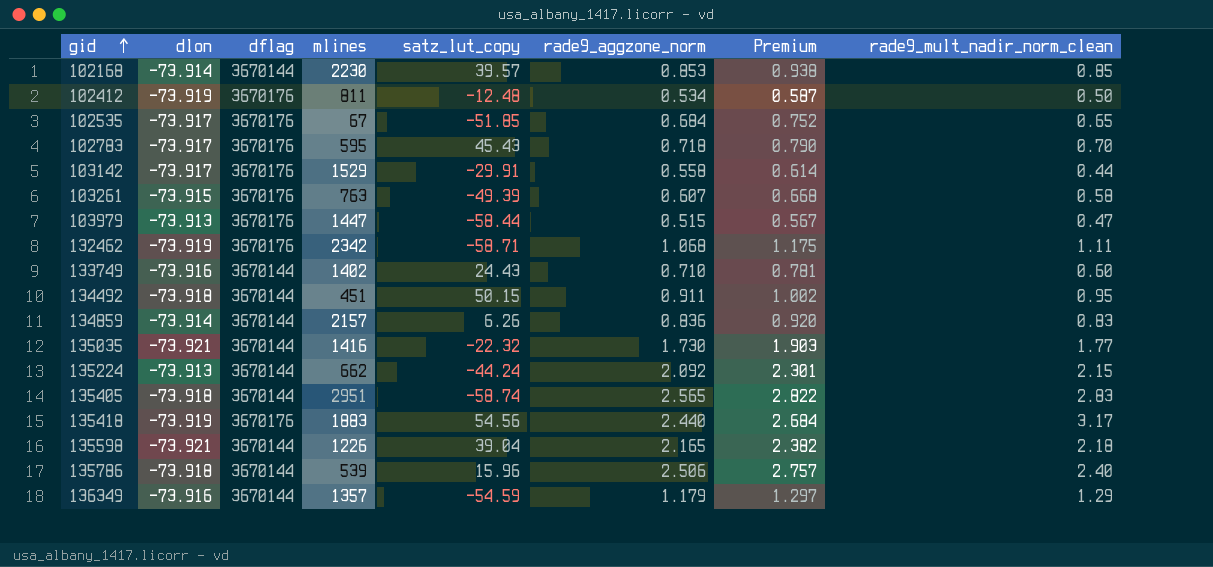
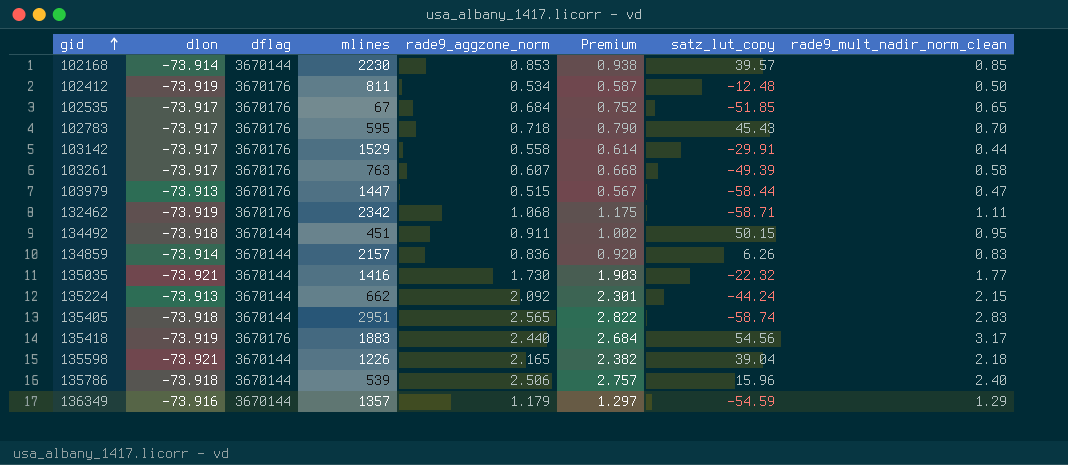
column satz_lut_copy | position: 5 -> 7
row 133749: -73.916 | 3670144 | 1402 | 24.43 | 0.710 | 0.781 | 0.60 -> none
103261 | dlon: -73.915 -> -73.917

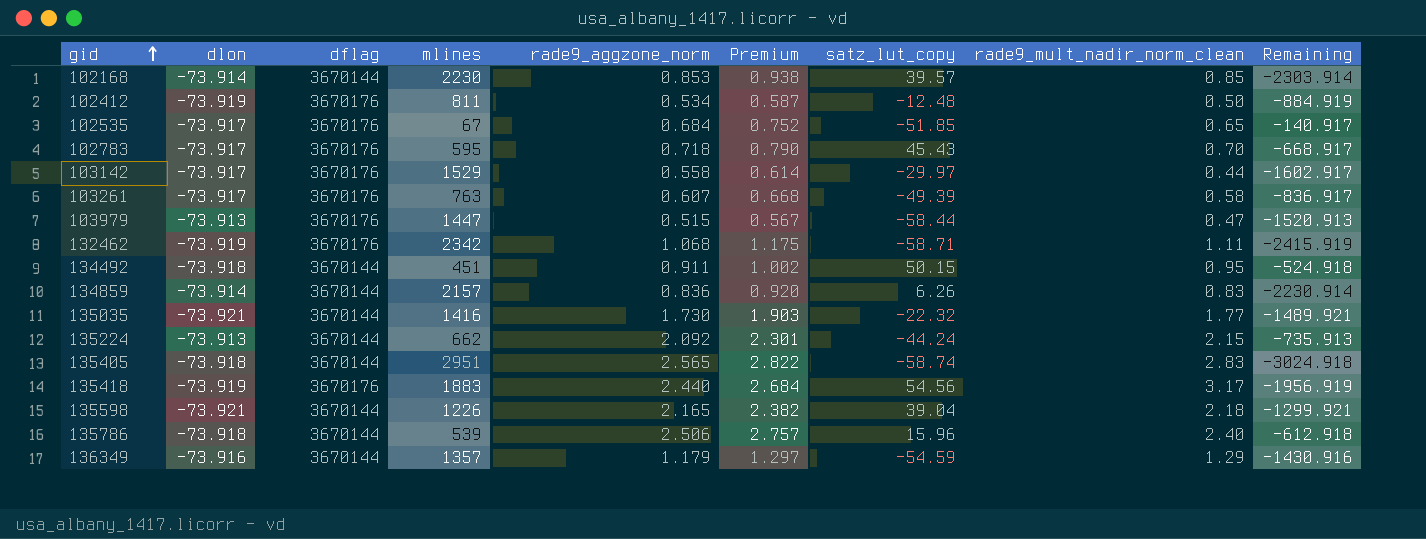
column Remaining | formula: none -> [dlon] - [mlines]
103142 | satz_lut_copy: -29.91 -> -29.97

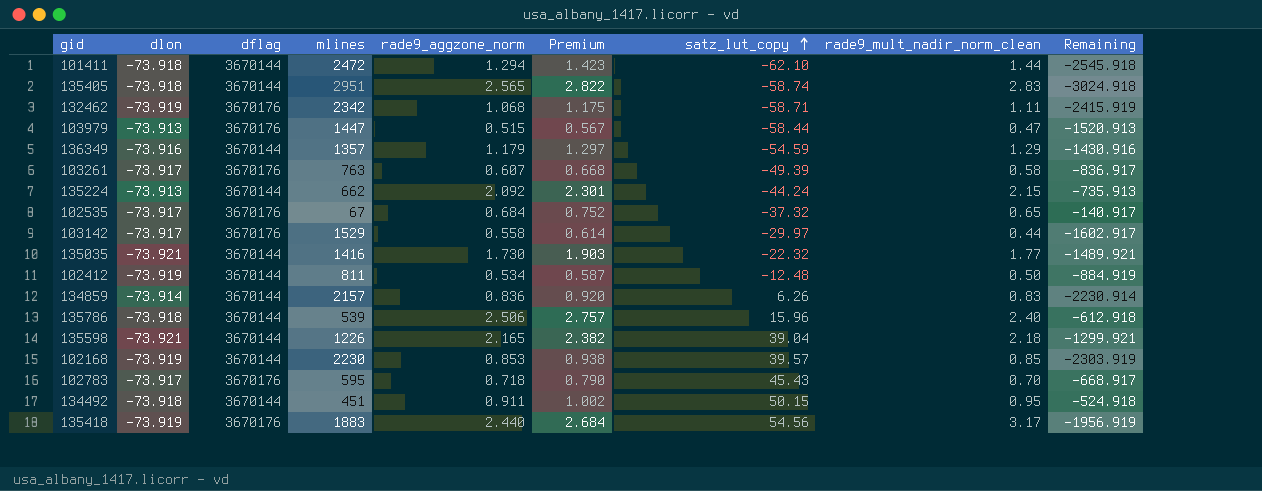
row order: gid ascending -> satz_lut_copy ascending
row 101411: none -> -73.918 | 3670144 | 2472 | 1.294 | 1.423 | -62.10 | 1.44 | -2545.918
102535 | satz_lut_copy: -51.85 -> -37.32
102412 | dflag: 3670176 -> 3670144
102168 | dlon: -73.914 -> -73.919
102168 | Remaining: -2303.914 -> -2303.919

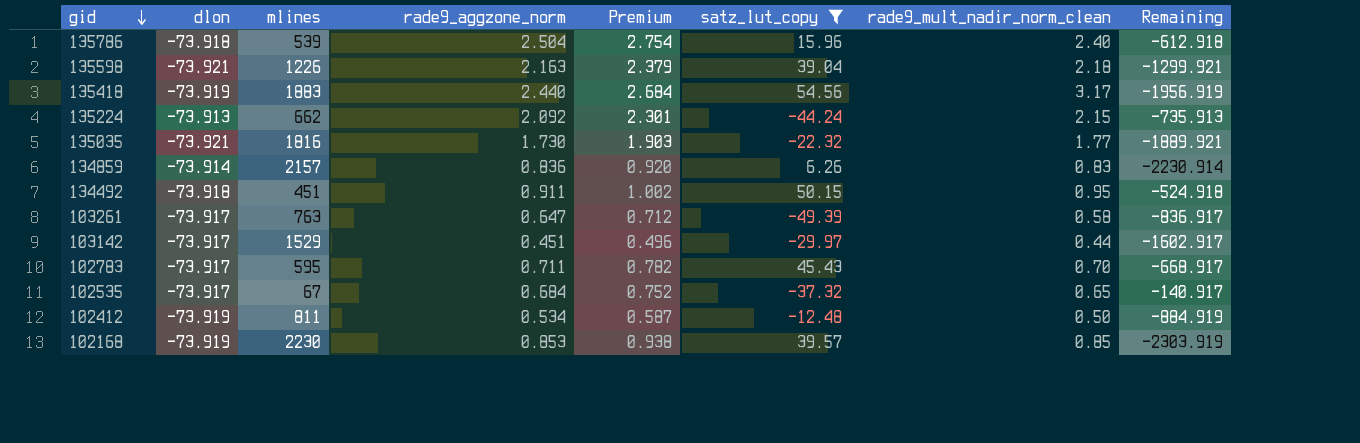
filter: none -> satz_lut_copy >= -49.39
row order: satz_lut_copy ascending -> gid descending
column dflag | position: 3 -> none
135786 | rade9_aggzone_norm: 2.506 -> 2.504
135786 | Premium: 2.757 -> 2.754
135598 | rade9_aggzone_norm: 2.165 -> 2.163
135598 | Premium: 2.382 -> 2.379
135035 | mlines: 1416 -> 1816
135035 | Remaining: -1489.921 -> -1889.921
103261 | rade9_aggzone_norm: 0.607 -> 0.647
103261 | Premium: 0.668 -> 0.712
103142 | rade9_aggzone_norm: 0.558 -> 0.451
103142 | Premium: 0.614 -> 0.496
102783 | rade9_aggzone_norm: 0.718 -> 0.711
102783 | Premium: 0.790 -> 0.782

